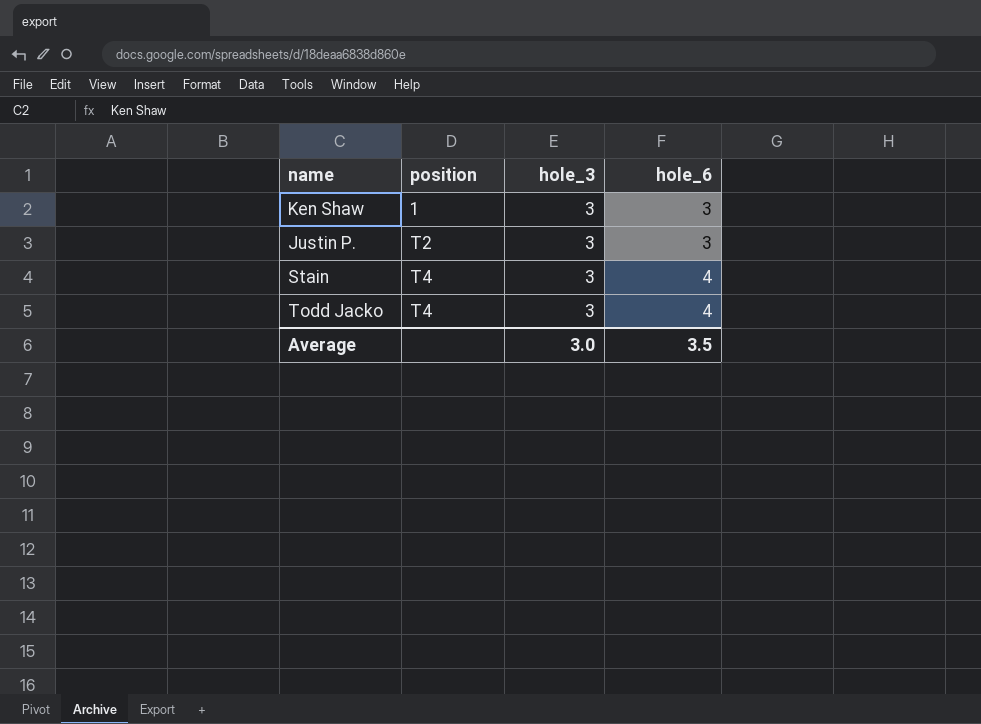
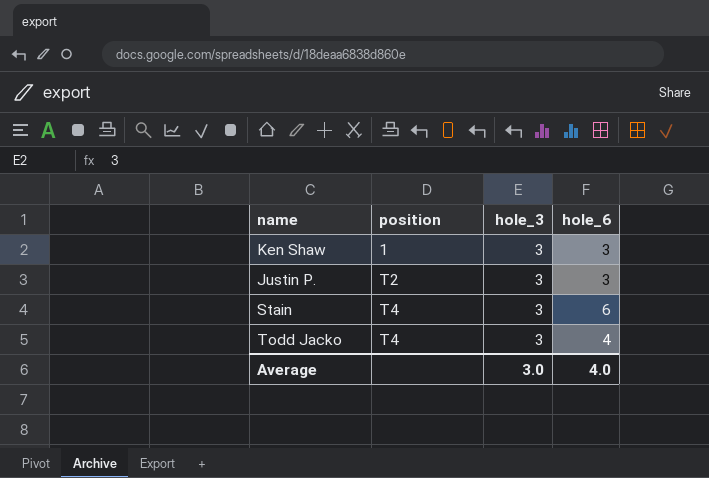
Stain | hole_6: 4 -> 6
Average | hole_6: 3.5 -> 4.0

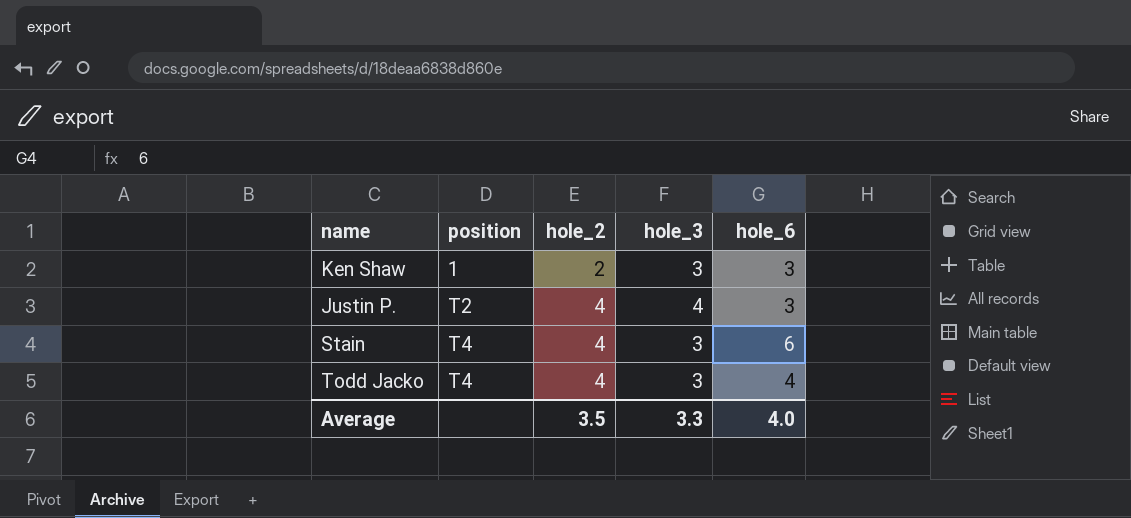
column hole_2 | position: none -> 3
Justin P. | hole_3: 3 -> 4
Average | hole_3: 3.0 -> 3.3

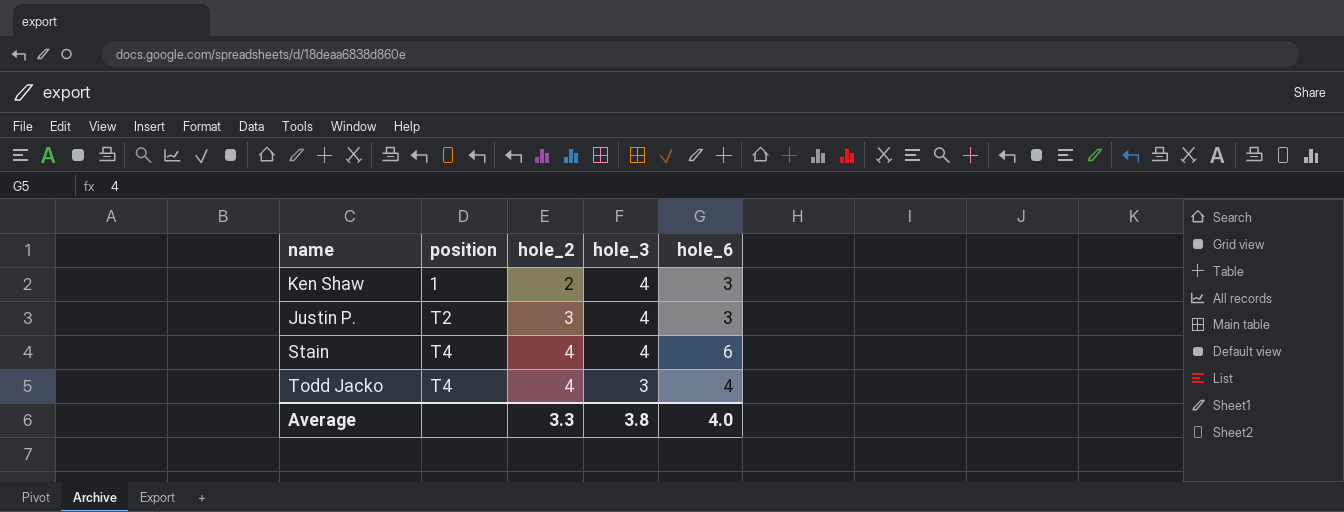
Ken Shaw | hole_3: 3 -> 4
Justin P. | hole_2: 4 -> 3
Stain | hole_3: 3 -> 4
Average | hole_2: 3.5 -> 3.3
Average | hole_3: 3.3 -> 3.8

